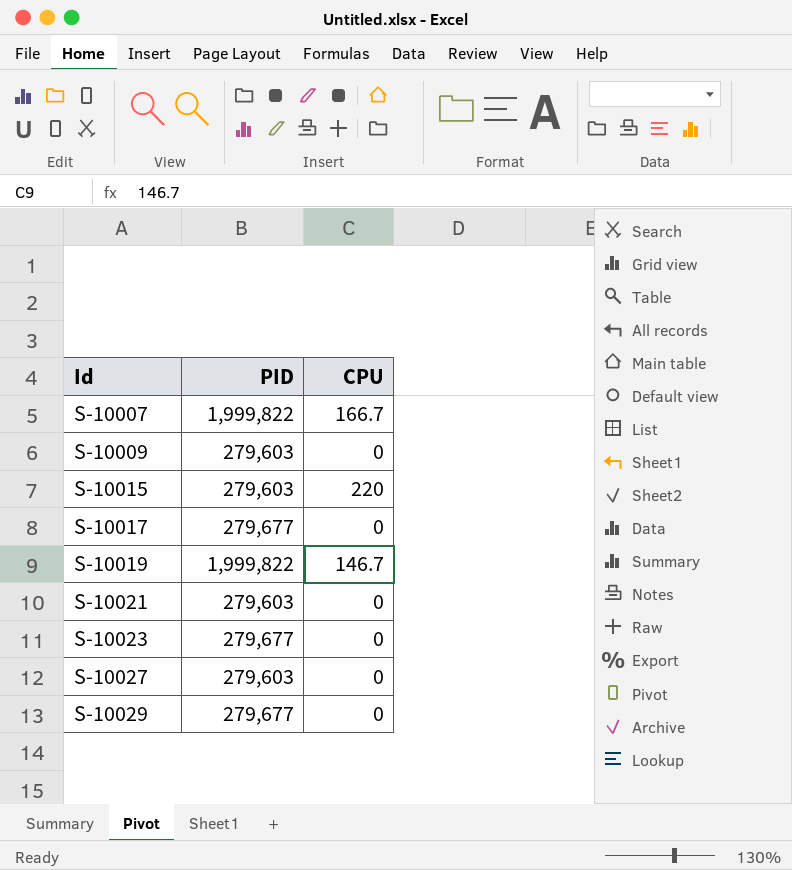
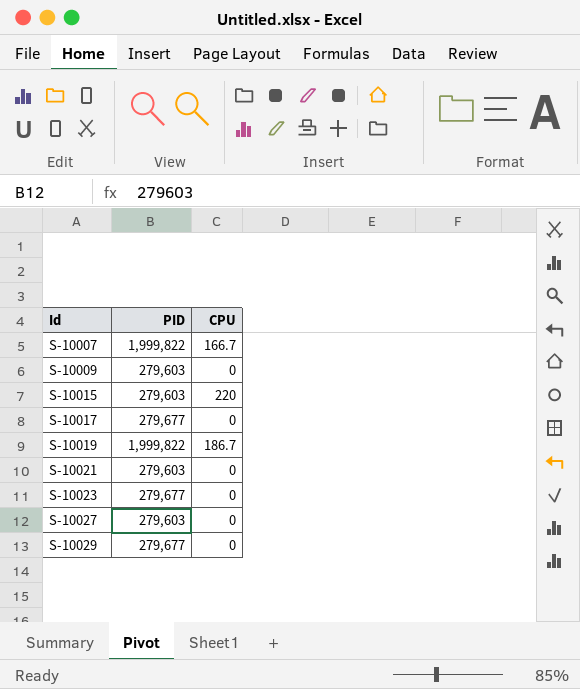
S-10019 | CPU: 146.7 -> 186.7

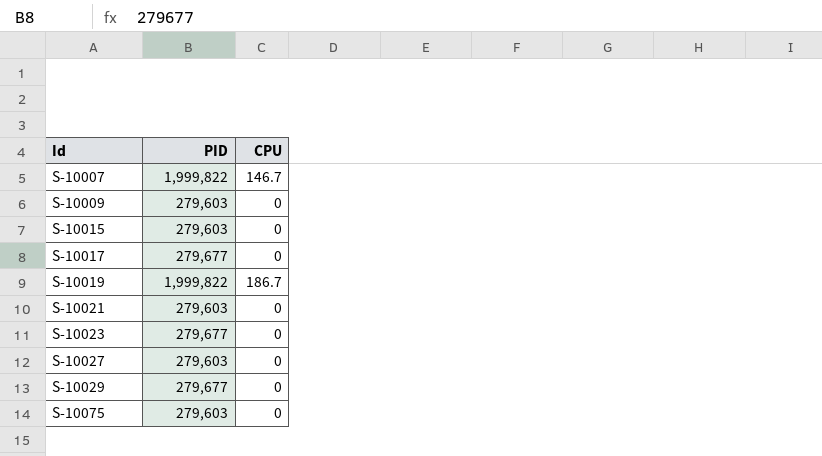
S-10007 | CPU: 166.7 -> 146.7
S-10015 | CPU: 220 -> 0
row S-10075: none -> 279,603 | 0

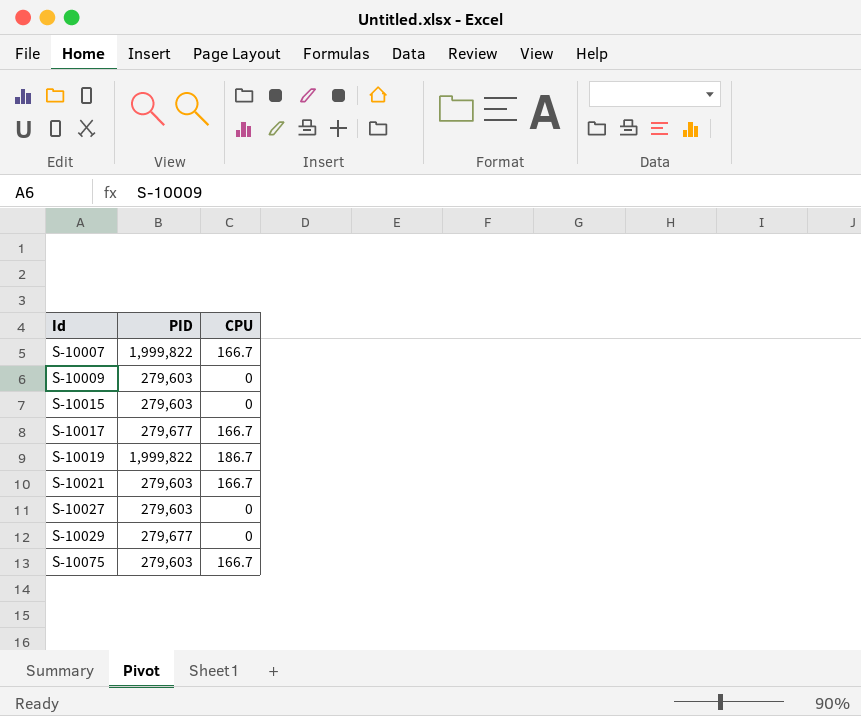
row S-10023: 279,677 | 0 -> none
S-10007 | CPU: 146.7 -> 166.7
S-10017 | CPU: 0 -> 166.7
S-10021 | CPU: 0 -> 166.7
S-10075 | CPU: 0 -> 166.7

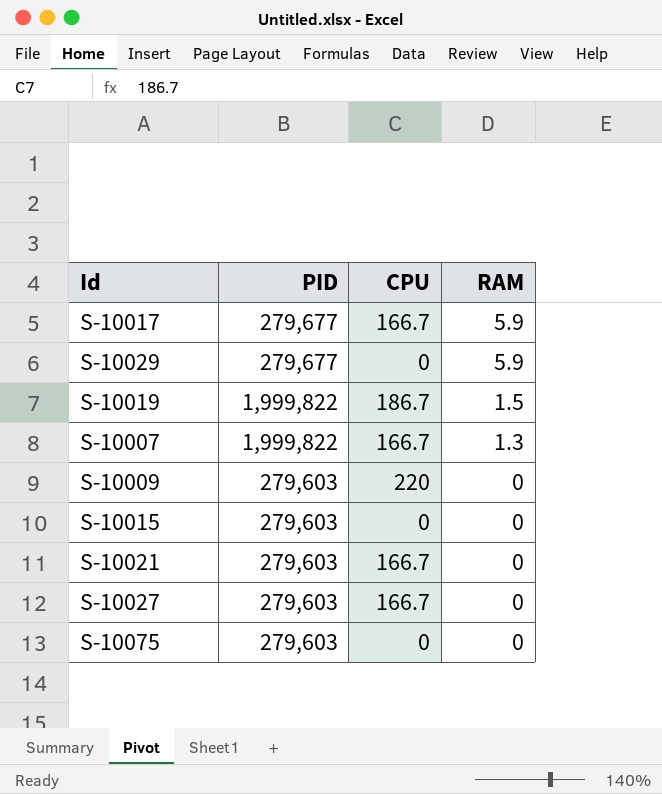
row order: Id ascending -> RAM descending
column RAM | position: none -> 4
S-10009 | CPU: 0 -> 220
S-10027 | CPU: 0 -> 166.7
S-10075 | CPU: 166.7 -> 0

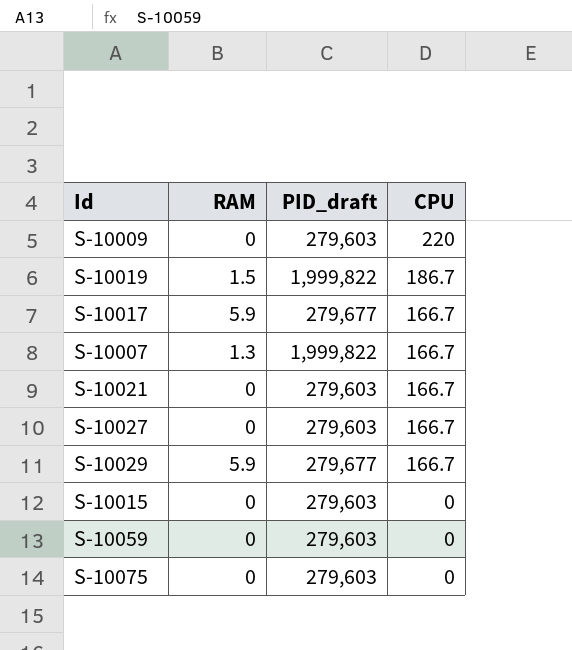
row order: RAM descending -> CPU descending
column RAM | position: 4 -> 2
column name: PID -> PID_draft
S-10029 | CPU: 0 -> 166.7
row S-10059: none -> 0 | 279,603 | 0

